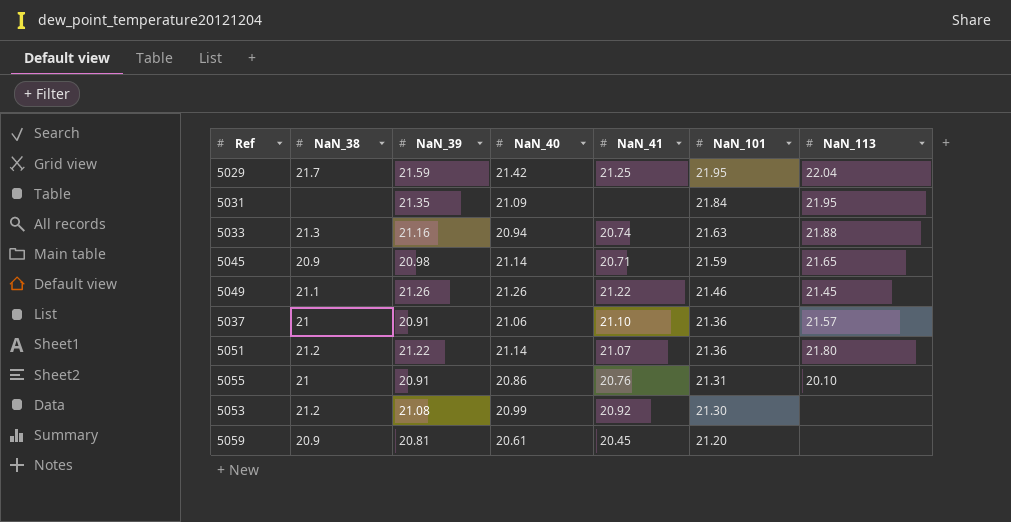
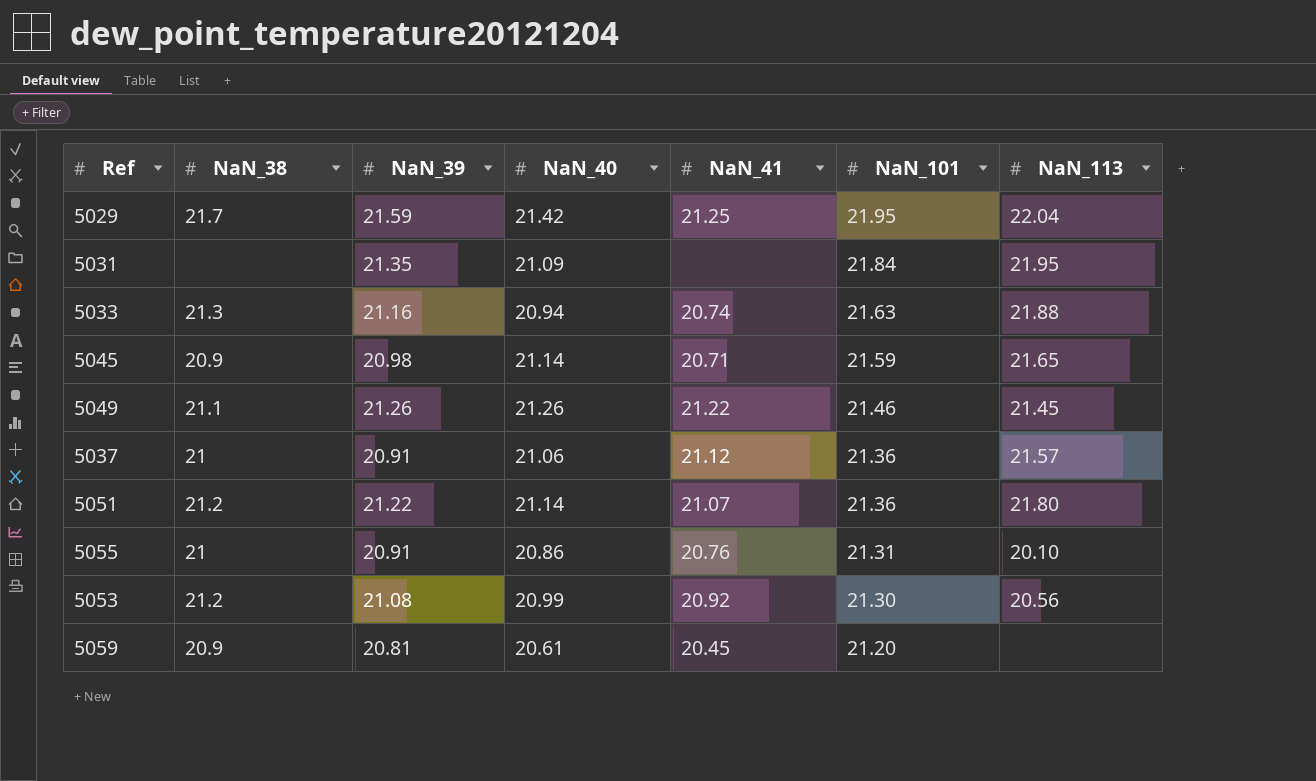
5037 | NaN_41: 21.10 -> 21.12
5053 | NaN_113: none -> 20.56

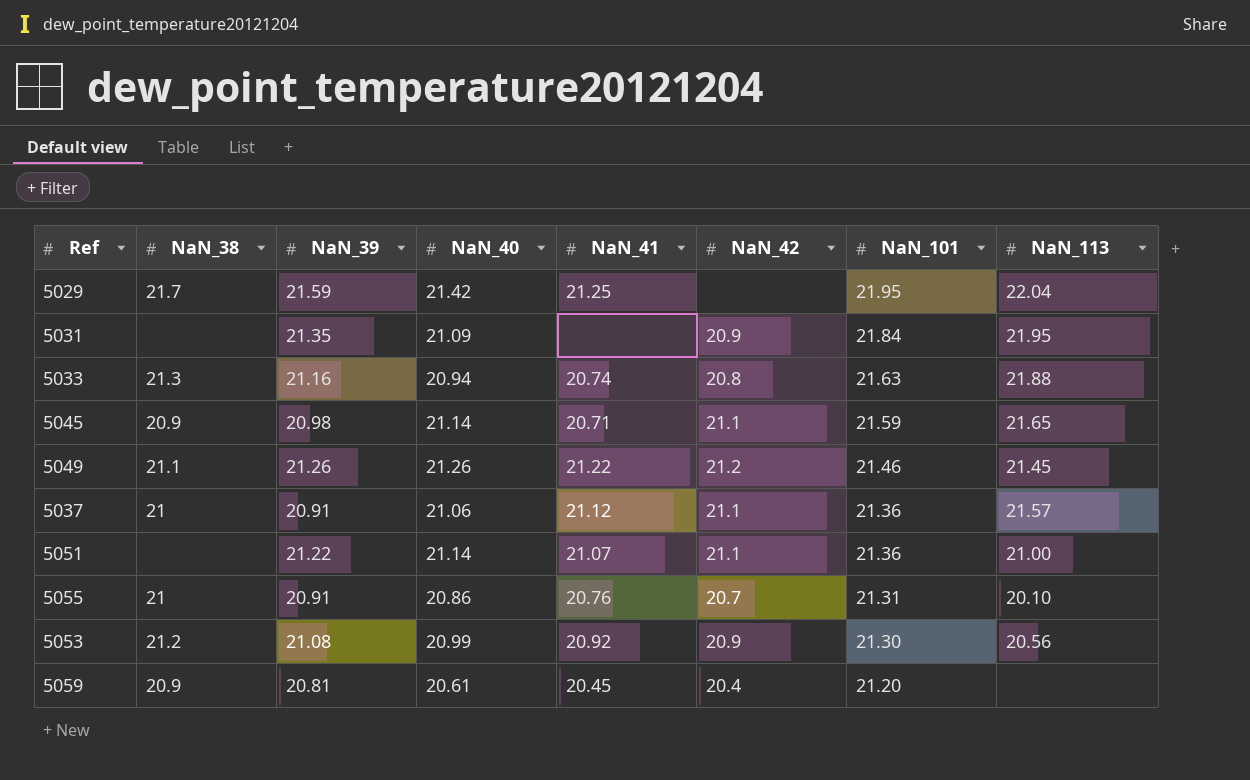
column NaN_42 | position: none -> 6
5051 | NaN_38: 21.2 -> none
5051 | NaN_113: 21.80 -> 21.00

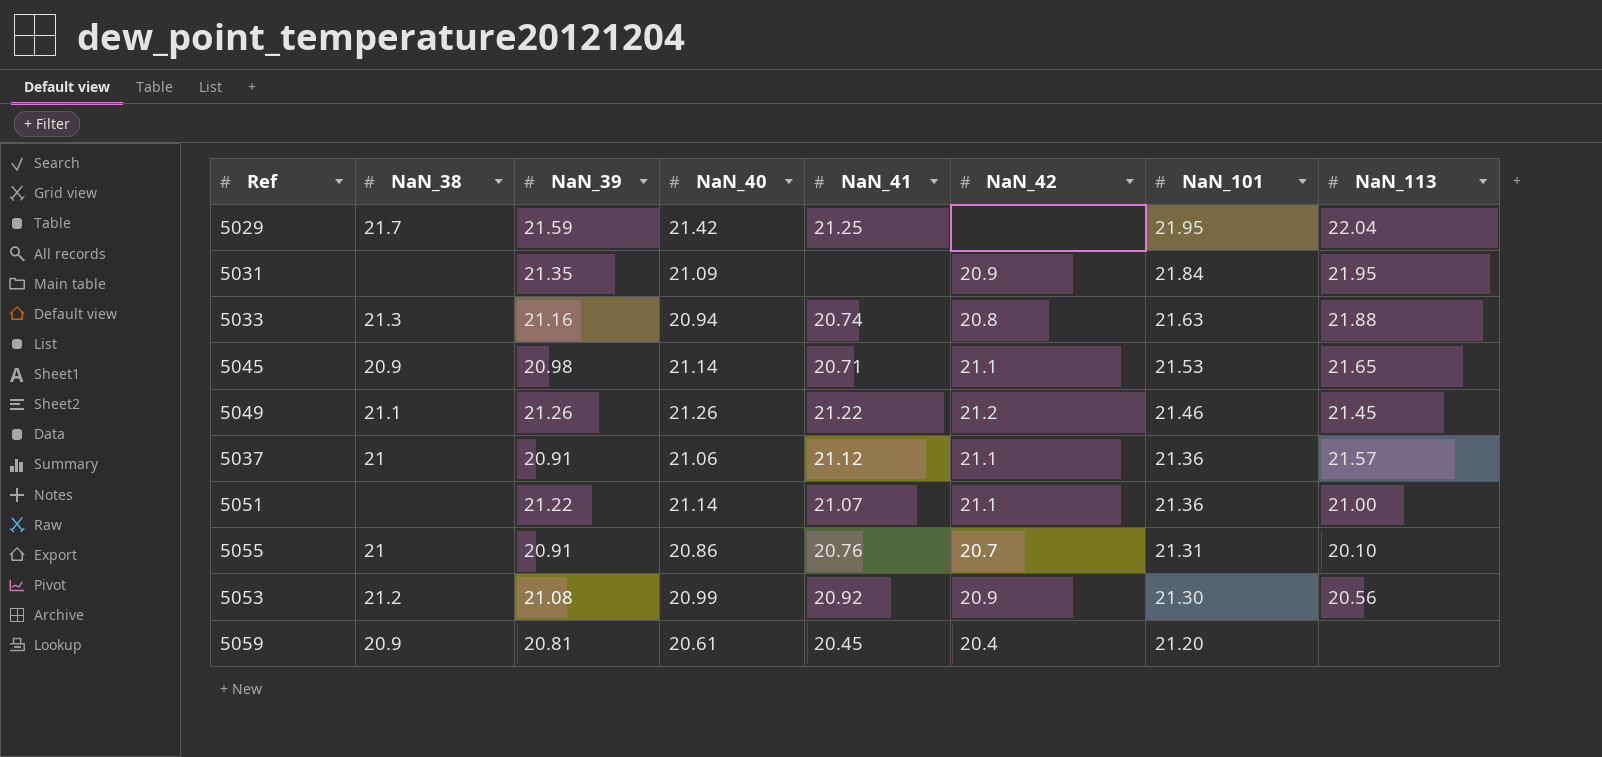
5045 | NaN_101: 21.59 -> 21.53

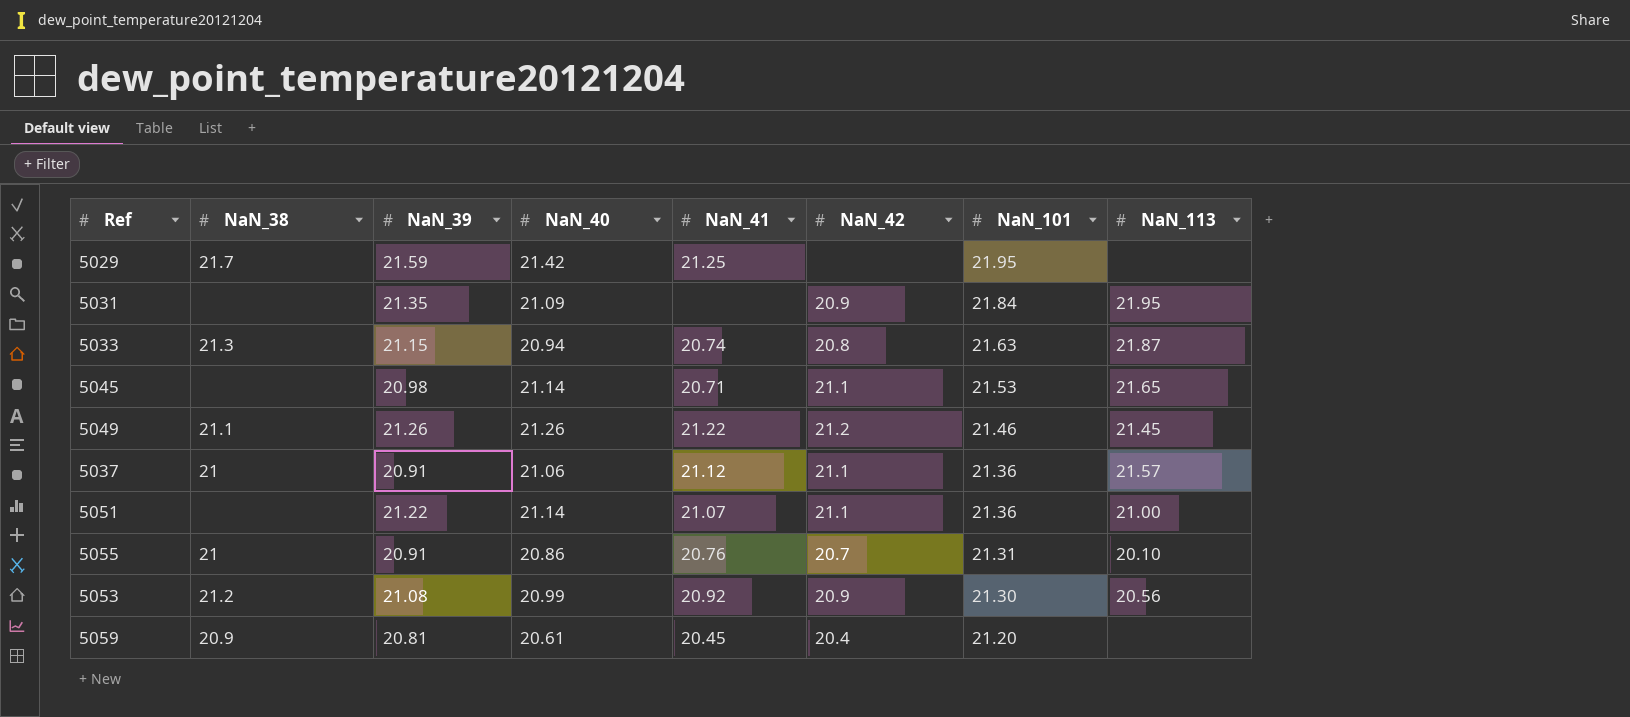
5029 | NaN_113: 22.04 -> none
5033 | NaN_39: 21.16 -> 21.15
5033 | NaN_113: 21.88 -> 21.87
5045 | NaN_38: 20.9 -> none

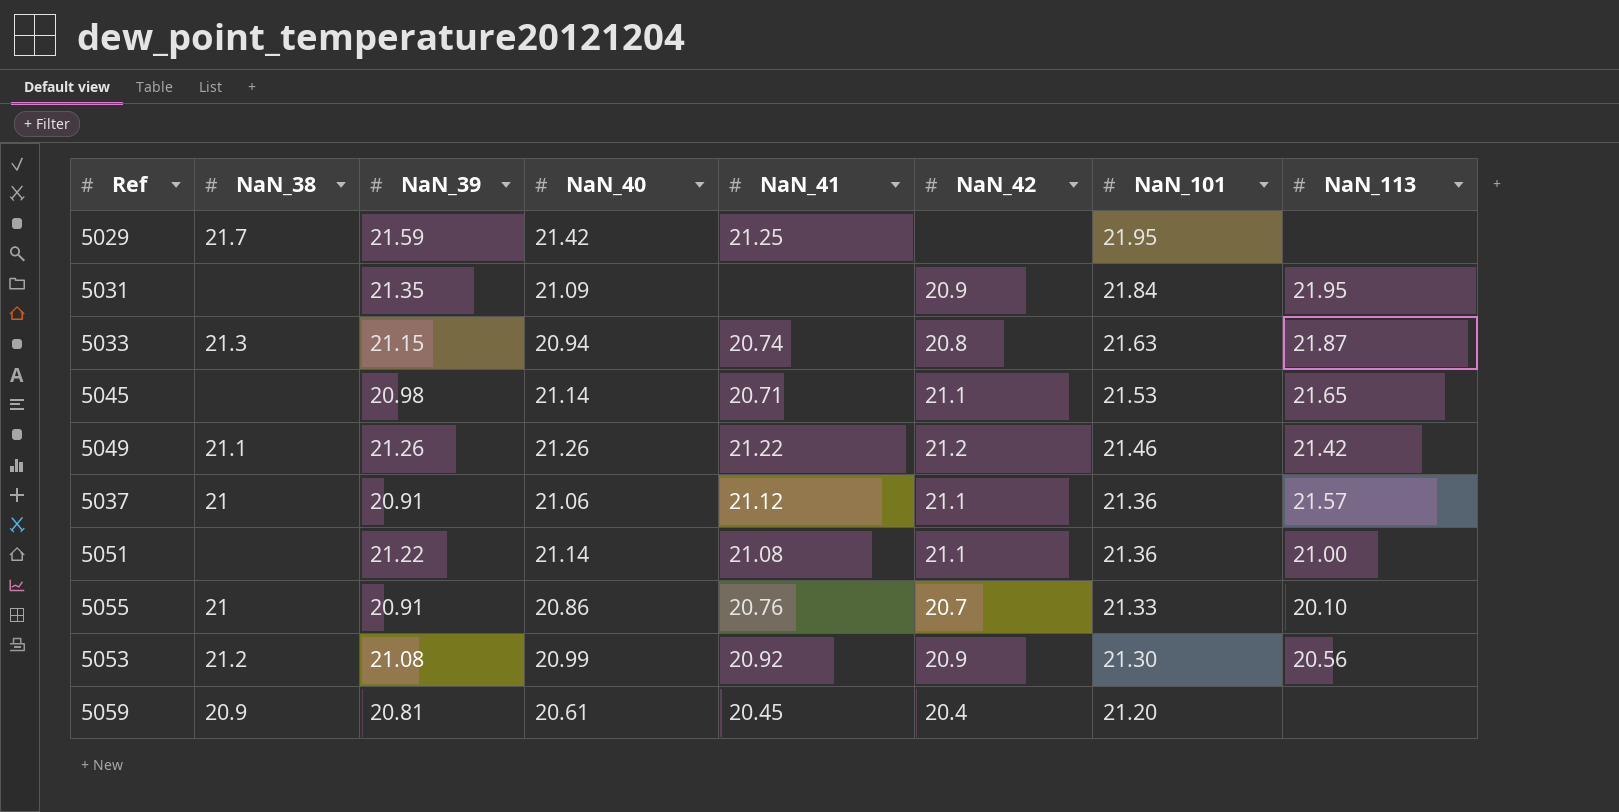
5049 | NaN_113: 21.45 -> 21.42
5051 | NaN_41: 21.07 -> 21.08
5055 | NaN_101: 21.31 -> 21.33

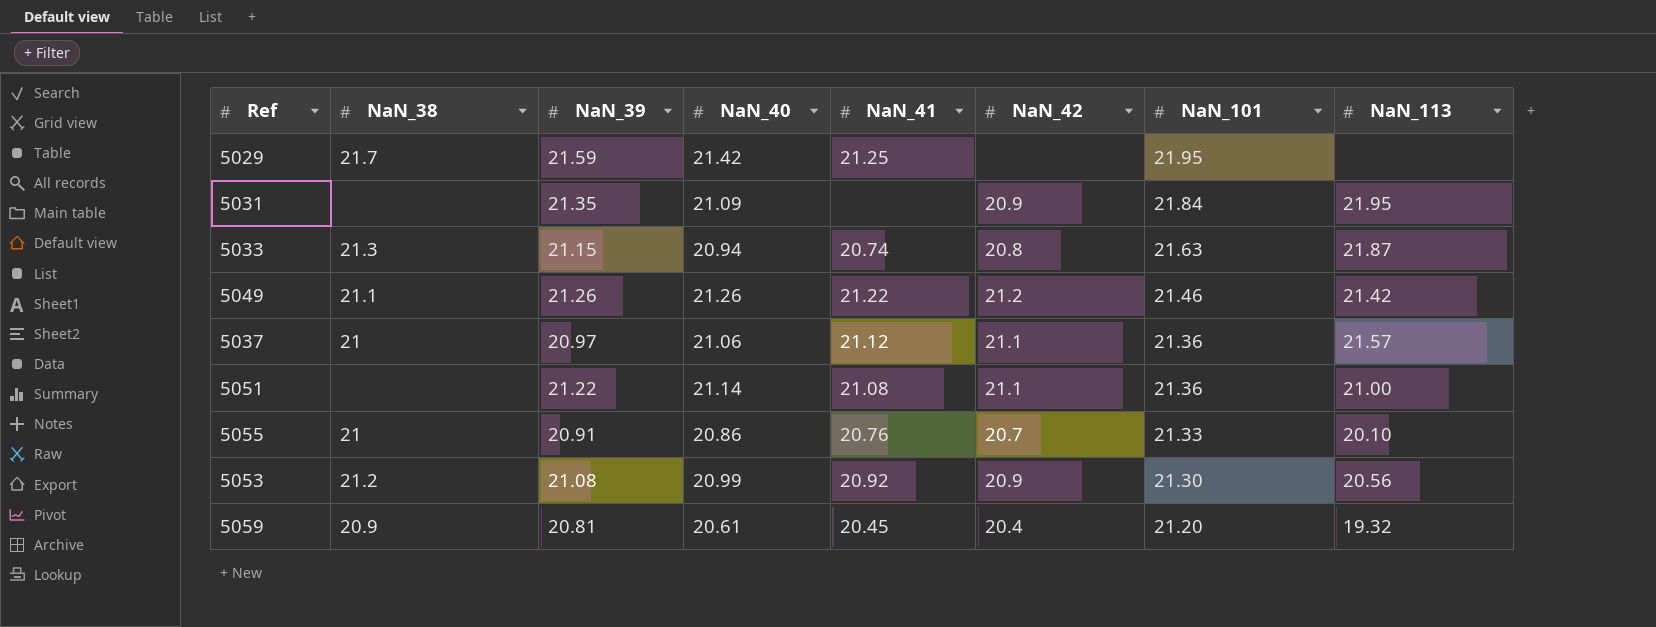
row 5045: none | 20.98 | 21.14 | 20.71 | 21.1 | 21.53 | 21.65 -> none
5037 | NaN_39: 20.91 -> 20.97
5059 | NaN_113: none -> 19.32

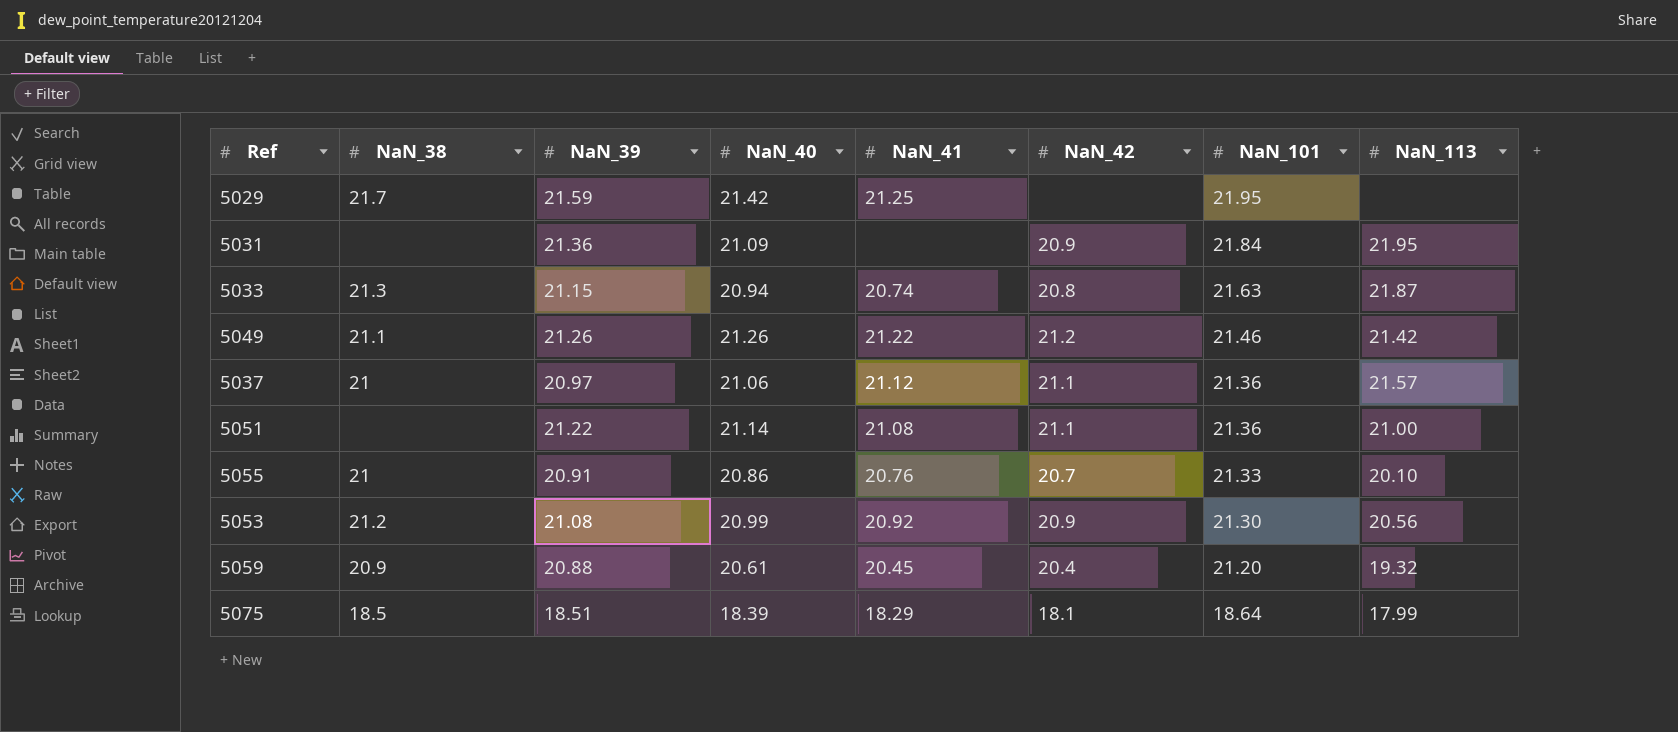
5031 | NaN_39: 21.35 -> 21.36
5059 | NaN_39: 20.81 -> 20.88
row 5075: none -> 18.5 | 18.51 | 18.39 | 18.29 | 18.1 | 18.64 | 17.99

